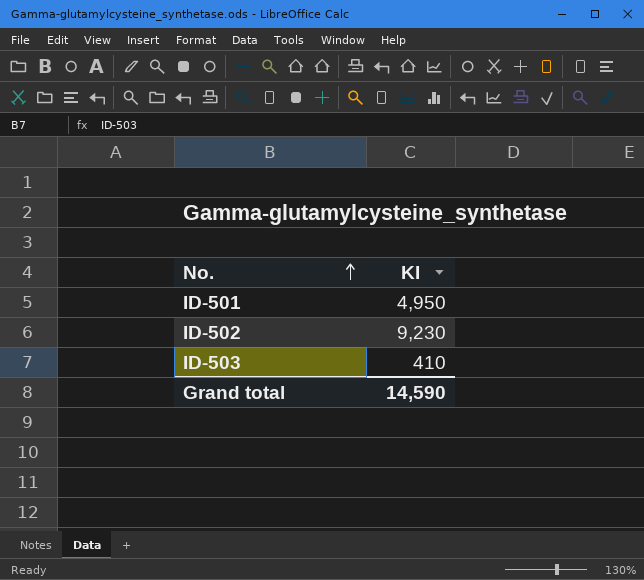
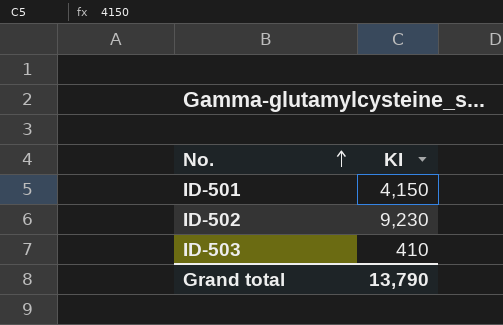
ID-501 | KI: 4,950 -> 4,150
Grand total | KI: 14,590 -> 13,790

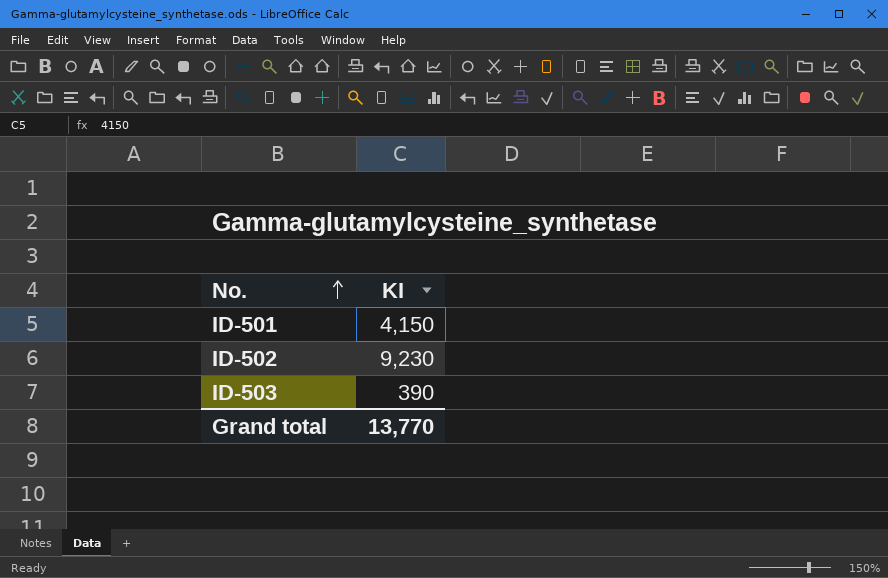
ID-503 | KI: 410 -> 390
Grand total | KI: 13,790 -> 13,770

